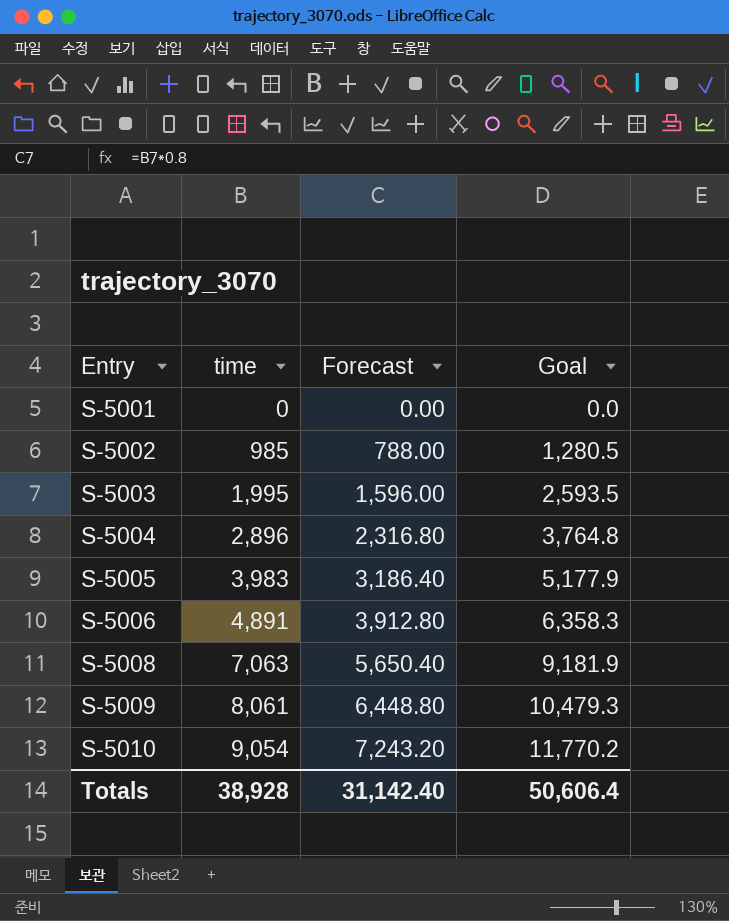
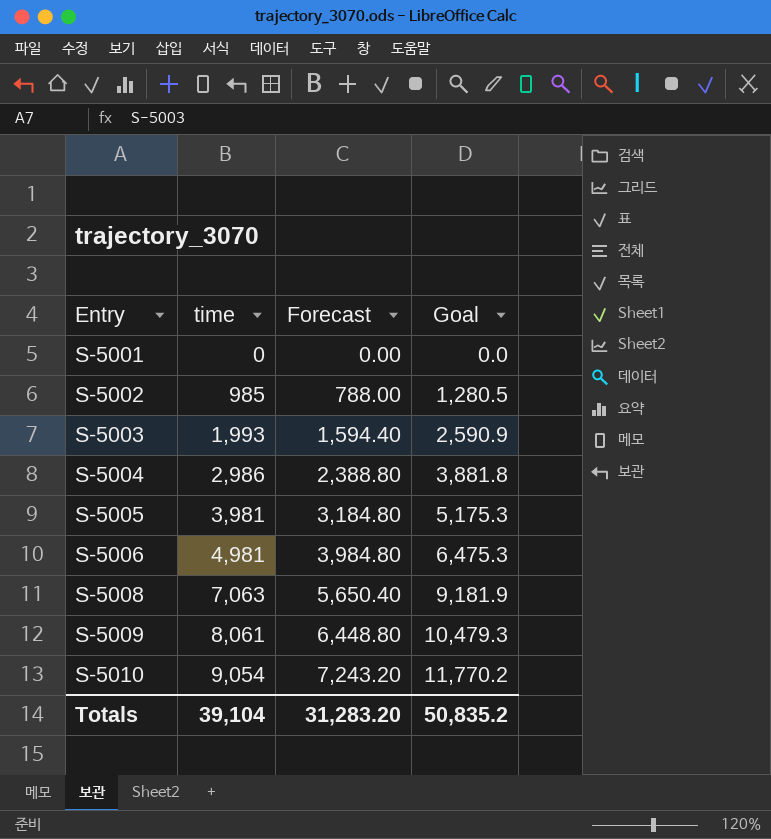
S-5003 | time: 1,995 -> 1,993
S-5003 | Forecast: 1,596.00 -> 1,594.40
S-5003 | Goal: 2,593.5 -> 2,590.9
S-5004 | time: 2,896 -> 2,986
S-5004 | Forecast: 2,316.80 -> 2,388.80
S-5004 | Goal: 3,764.8 -> 3,881.8
S-5005 | time: 3,983 -> 3,981
S-5005 | Forecast: 3,186.40 -> 3,184.80
S-5005 | Goal: 5,177.9 -> 5,175.3
S-5006 | time: 4,891 -> 4,981
S-5006 | Forecast: 3,912.80 -> 3,984.80
S-5006 | Goal: 6,358.3 -> 6,475.3
Totals | time: 38,928 -> 39,104
Totals | Forecast: 31,142.40 -> 31,283.20
Totals | Goal: 50,606.4 -> 50,835.2

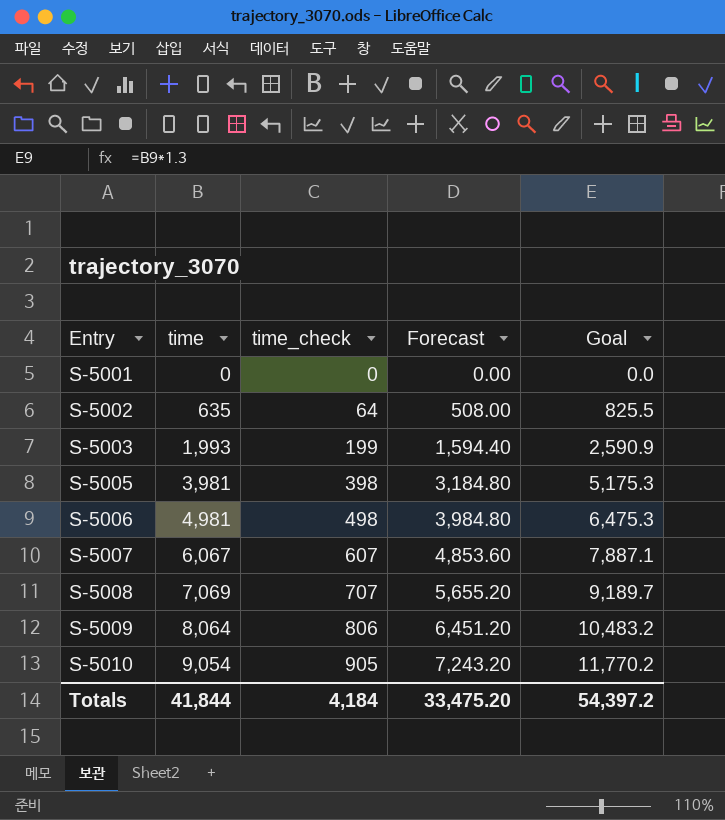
column time_check | formula: none -> [time] * 0.1
row S-5004: 2,986 | 2,388.80 | 3,881.8 -> none
S-5002 | time: 985 -> 635
S-5002 | Forecast: 788.00 -> 508.00
S-5002 | Goal: 1,280.5 -> 825.5
row S-5007: none -> 6,067 | 607 | 4,853.60 | 7,887.1
S-5008 | time: 7,063 -> 7,069
S-5008 | Forecast: 5,650.40 -> 5,655.20
S-5008 | Goal: 9,181.9 -> 9,189.7
S-5009 | time: 8,061 -> 8,064
S-5009 | Forecast: 6,448.80 -> 6,451.20
S-5009 | Goal: 10,479.3 -> 10,483.2
Totals | time: 39,104 -> 41,844
Totals | Forecast: 31,283.20 -> 33,475.20
Totals | Goal: 50,835.2 -> 54,397.2

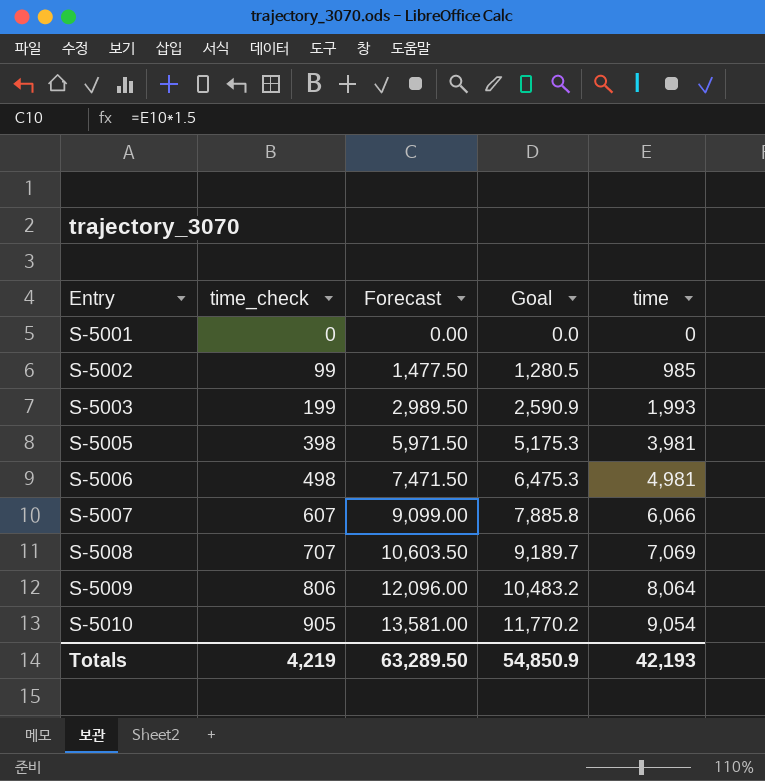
column Forecast | formula: [time] * 0.8 -> [time] * 1.5
column time | position: 2 -> 5
S-5002 | time_check: 64 -> 99
S-5002 | Goal: 825.5 -> 1,280.5
S-5002 | time: 635 -> 985
S-5007 | Goal: 7,887.1 -> 7,885.8
S-5007 | time: 6,067 -> 6,066
Totals | time_check: 4,184 -> 4,219
Totals | Forecast: 33,475.20 -> 63,289.50
Totals | Goal: 54,397.2 -> 54,850.9
Totals | time: 41,844 -> 42,193

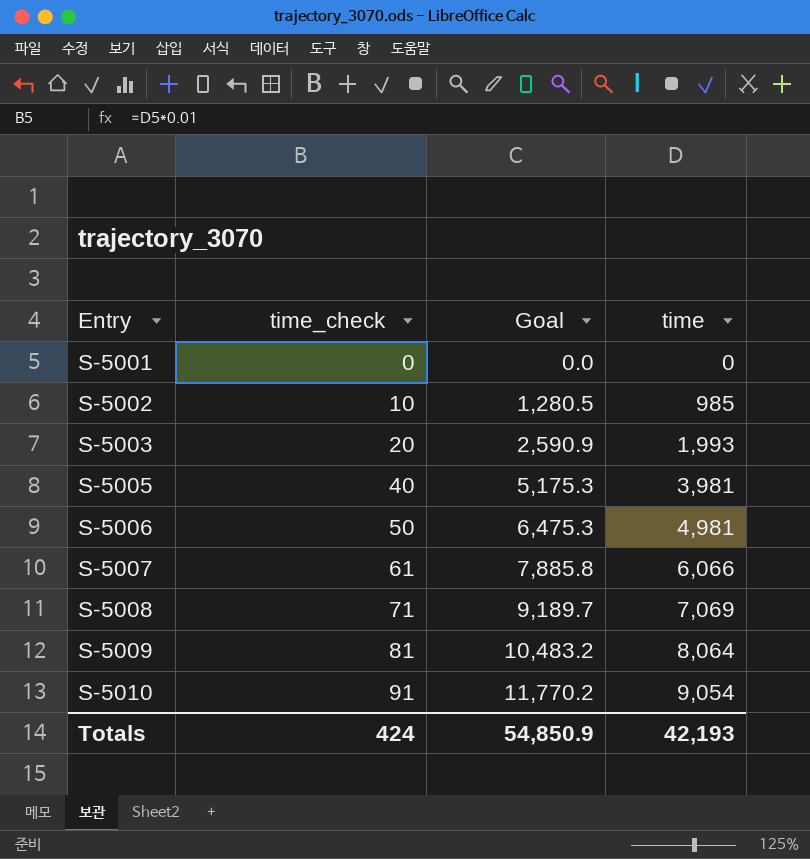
column Forecast | formula: [time] * 1.5 -> none
column time_check | formula: [time] * 0.1 -> [time] * 0.01
Totals | time_check: 4,219 -> 424

